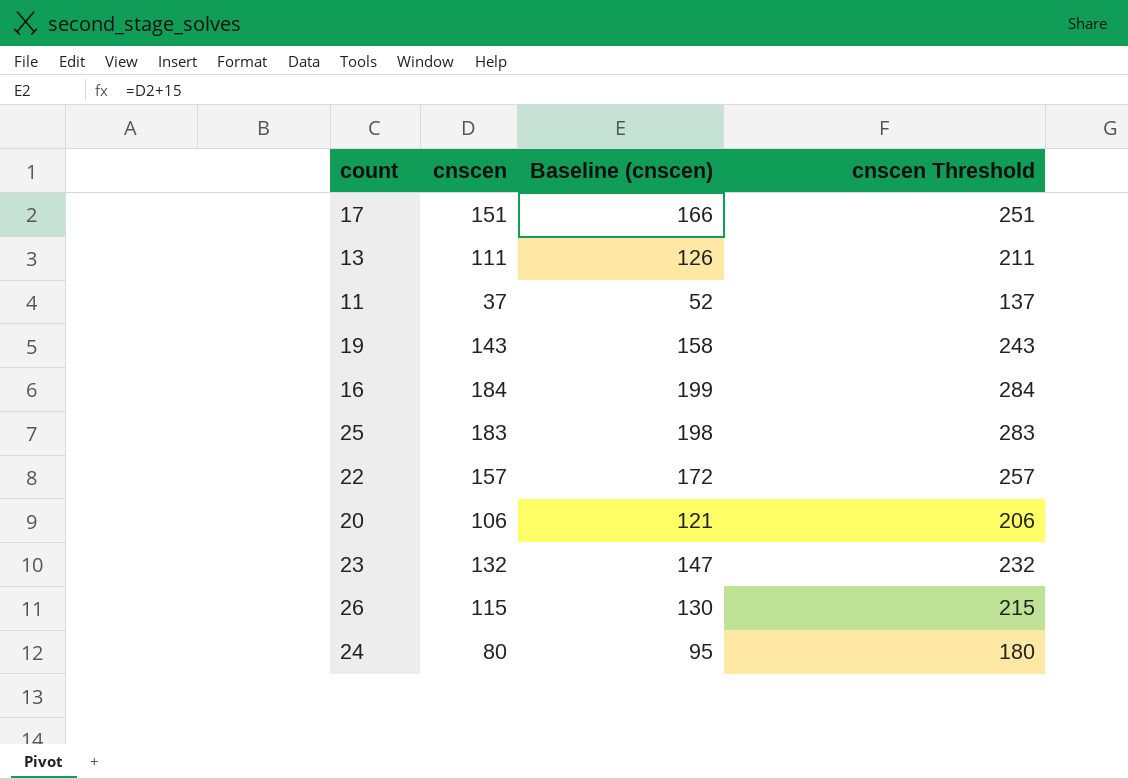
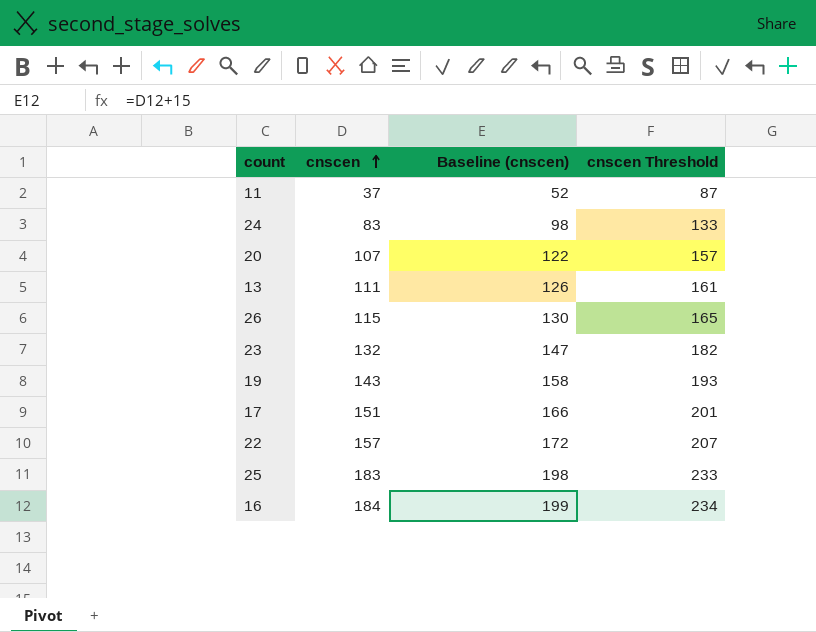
row order: none -> cnscen ascending
column cnscen Threshold | formula: [cnscen] + 100 -> [cnscen] + 50
24 | cnscen: 80 -> 83
24 | Baseline (cnscen): 95 -> 98
20 | cnscen: 106 -> 107
20 | Baseline (cnscen): 121 -> 122

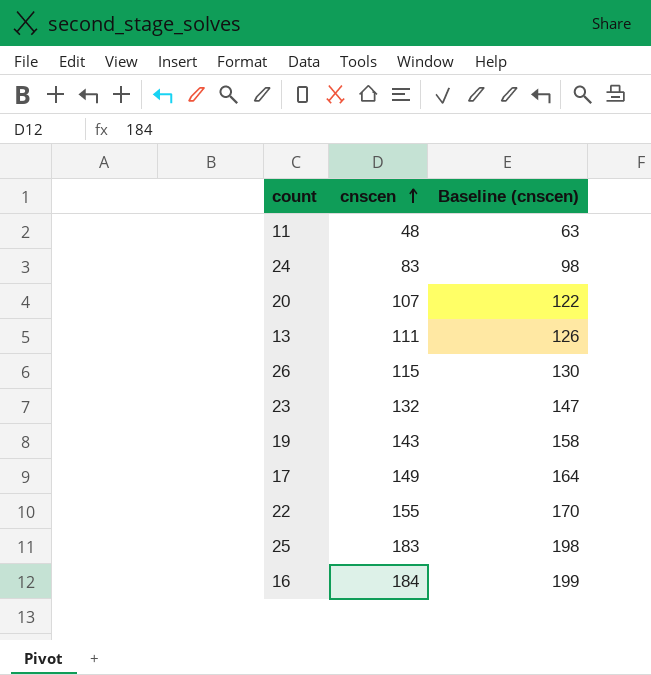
column cnscen Threshold | formula: [cnscen] + 50 -> none
11 | cnscen: 37 -> 48
11 | Baseline (cnscen): 52 -> 63
17 | cnscen: 151 -> 149
17 | Baseline (cnscen): 166 -> 164
22 | cnscen: 157 -> 155
22 | Baseline (cnscen): 172 -> 170

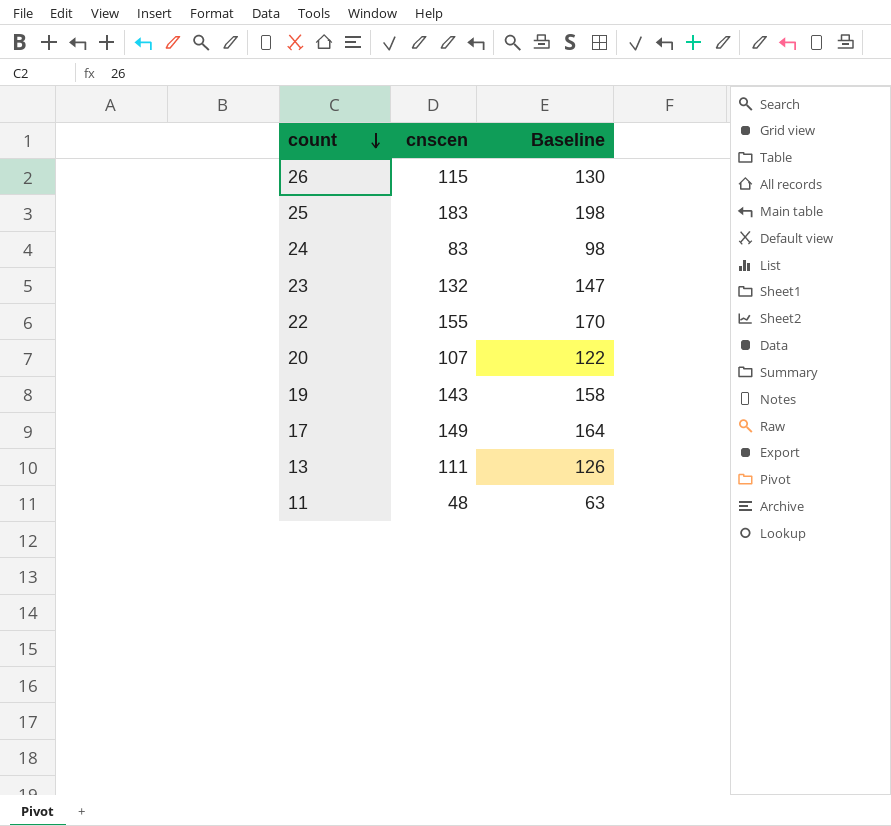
row order: cnscen ascending -> count descending
column name: Baseline (cnscen) -> Baseline
row 16: 184 | 199 -> none

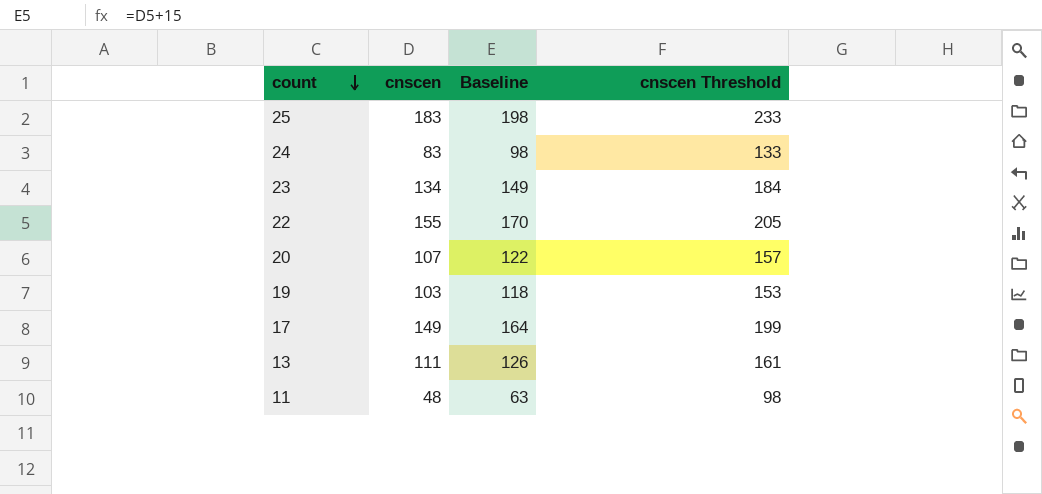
column cnscen Threshold | formula: none -> [cnscen] + 50
row 26: 115 | 130 -> none
23 | cnscen: 132 -> 134
23 | Baseline: 147 -> 149
19 | cnscen: 143 -> 103
19 | Baseline: 158 -> 118

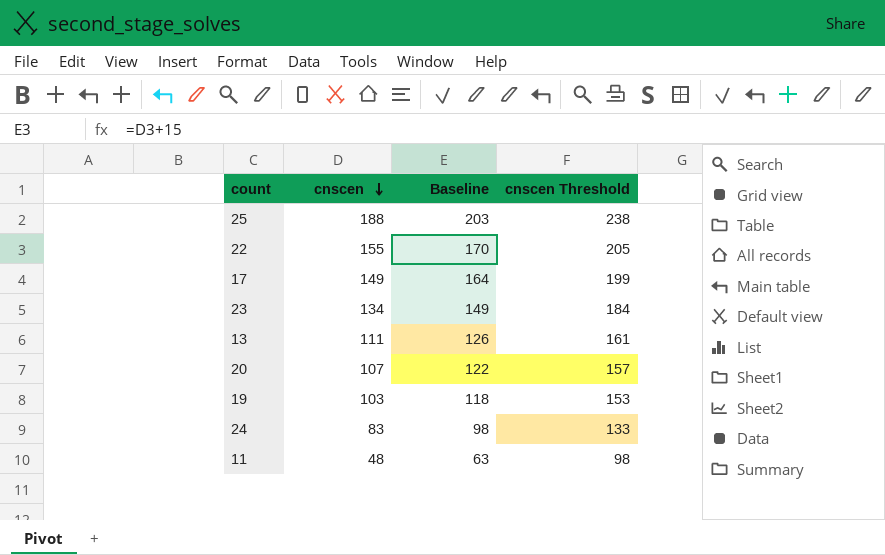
row order: count descending -> cnscen descending
25 | cnscen: 183 -> 188
25 | Baseline: 198 -> 203
25 | cnscen Threshold: 233 -> 238

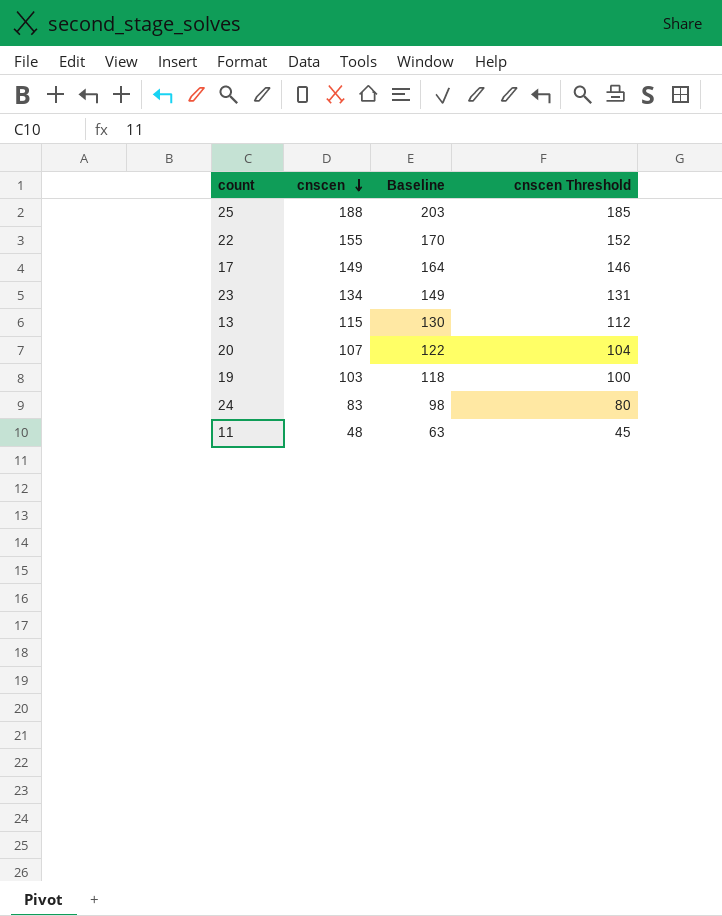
column cnscen Threshold | formula: [cnscen] + 50 -> [cnscen] - 3
13 | cnscen: 111 -> 115
13 | Baseline: 126 -> 130

